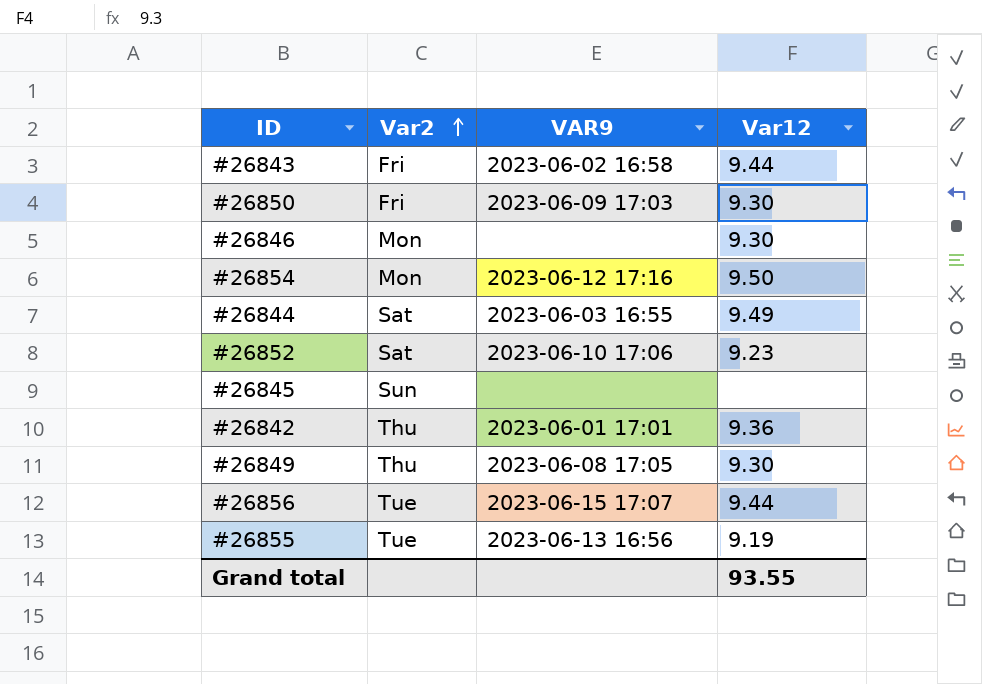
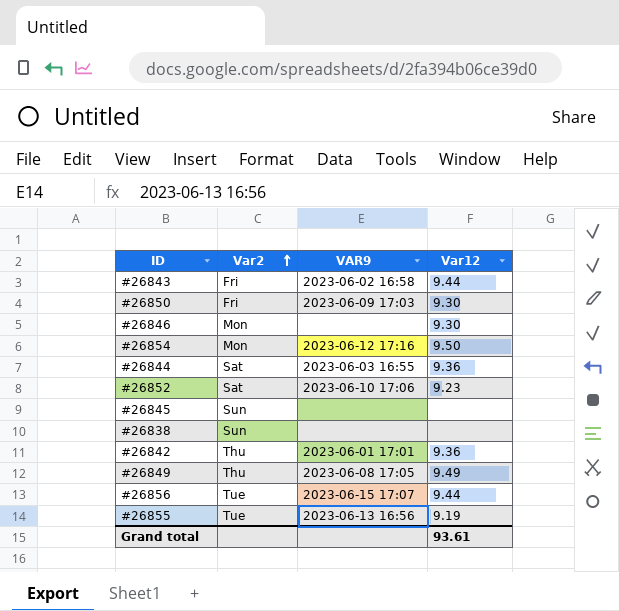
#26844 | Var12: 9.49 -> 9.36
row #26838: none -> Sun | none | none
#26849 | Var12: 9.30 -> 9.49
Grand total | Var12: 93.55 -> 93.61

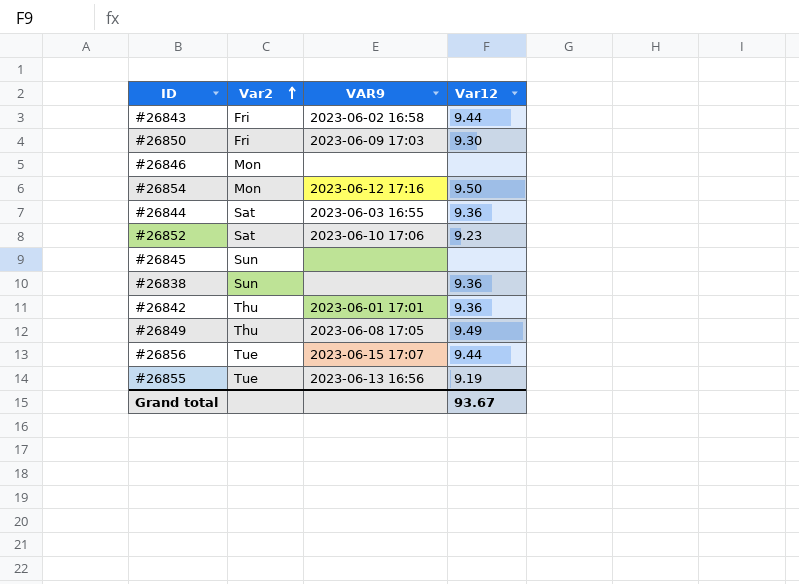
#26846 | Var12: 9.30 -> none
#26838 | Var12: none -> 9.36
Grand total | Var12: 93.61 -> 93.67

